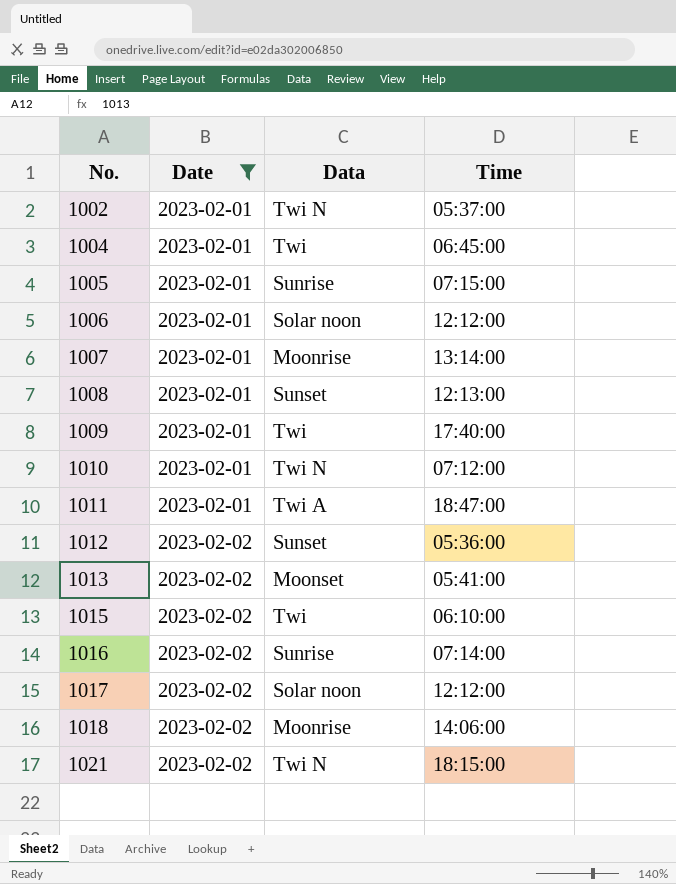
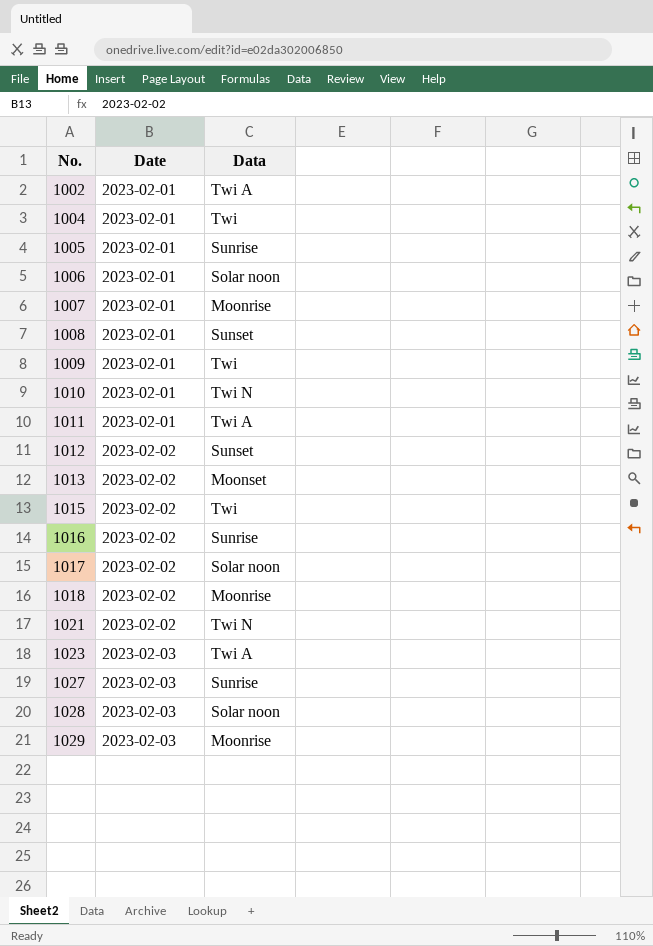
filter: Date != 2023-02-03 -> none
column Time | position: 4 -> none
1002 | Data: Twi N -> Twi A

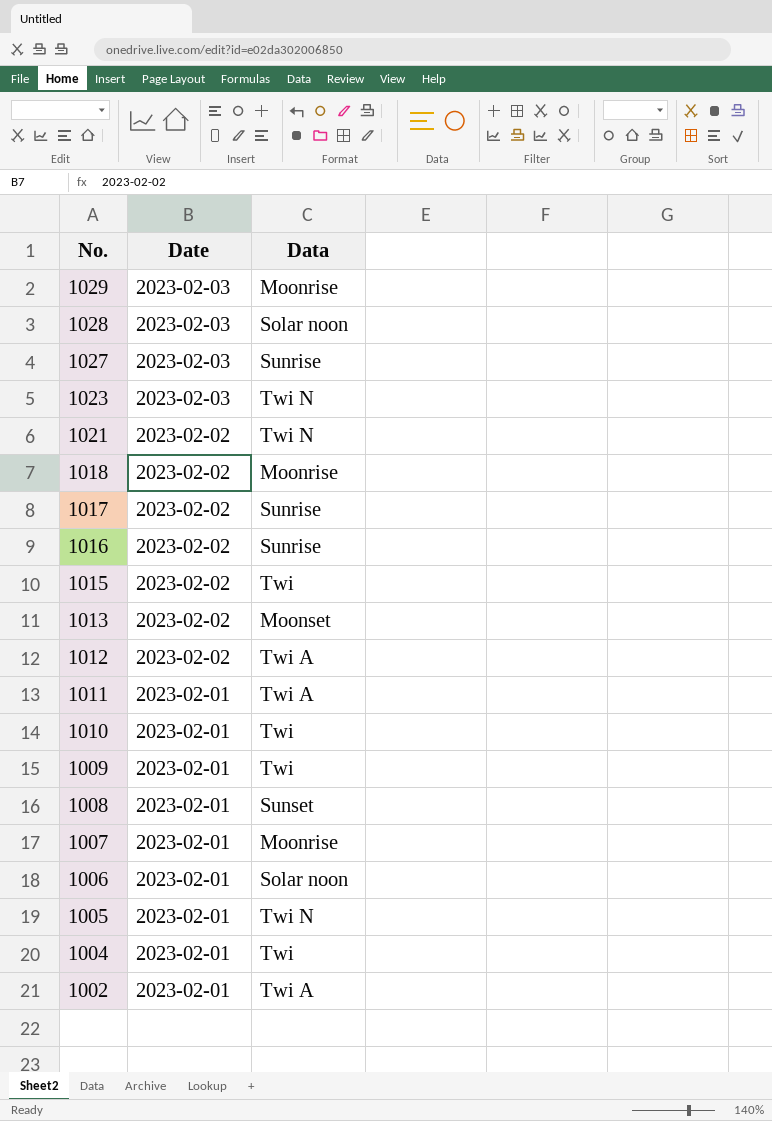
row order: No. ascending -> No. descending
1023 | Data: Twi A -> Twi N
1017 | Data: Solar noon -> Sunrise
1012 | Data: Sunset -> Twi A
1010 | Data: Twi N -> Twi
1005 | Data: Sunrise -> Twi N

